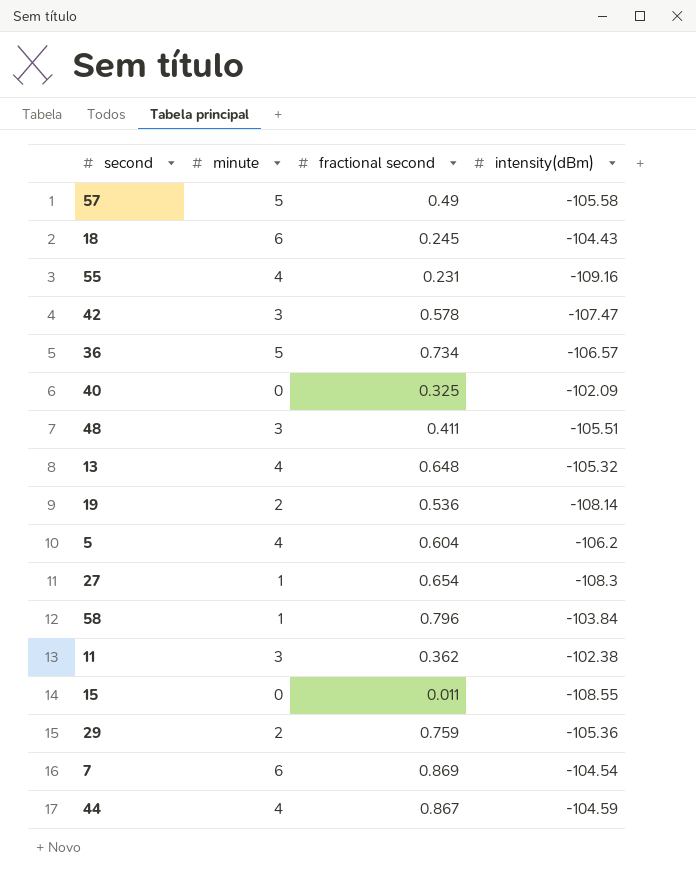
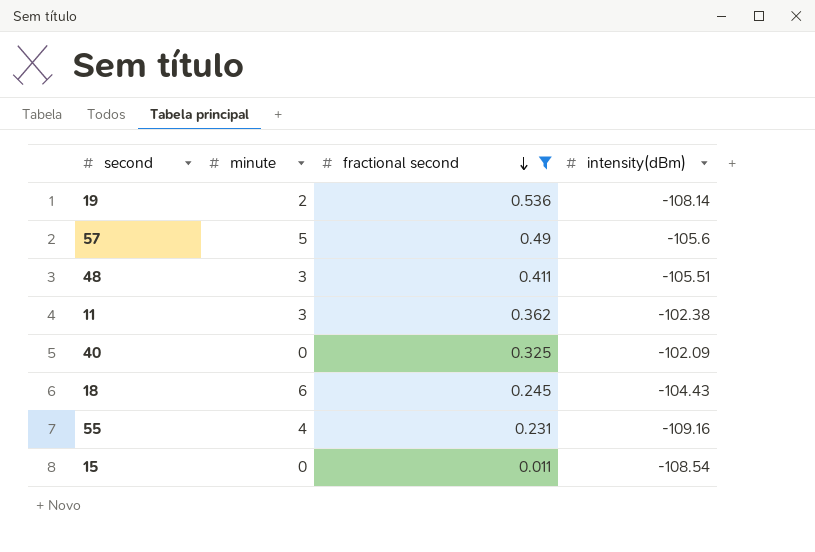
filter: none -> fractional second <= 0.536
row order: none -> fractional second descending
57 | intensity(dBm): -105.58 -> -105.6
15 | intensity(dBm): -108.55 -> -108.54

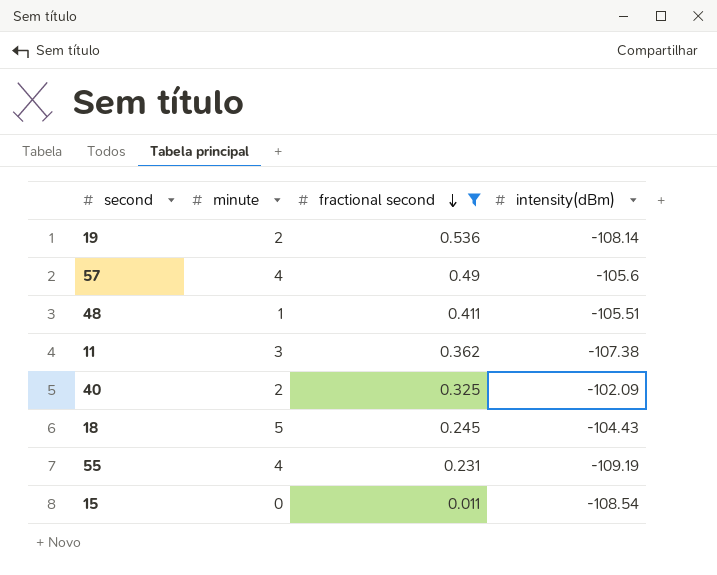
57 | minute: 5 -> 4
48 | minute: 3 -> 1
11 | intensity(dBm): -102.38 -> -107.38
40 | minute: 0 -> 2
18 | minute: 6 -> 5
55 | intensity(dBm): -109.16 -> -109.19

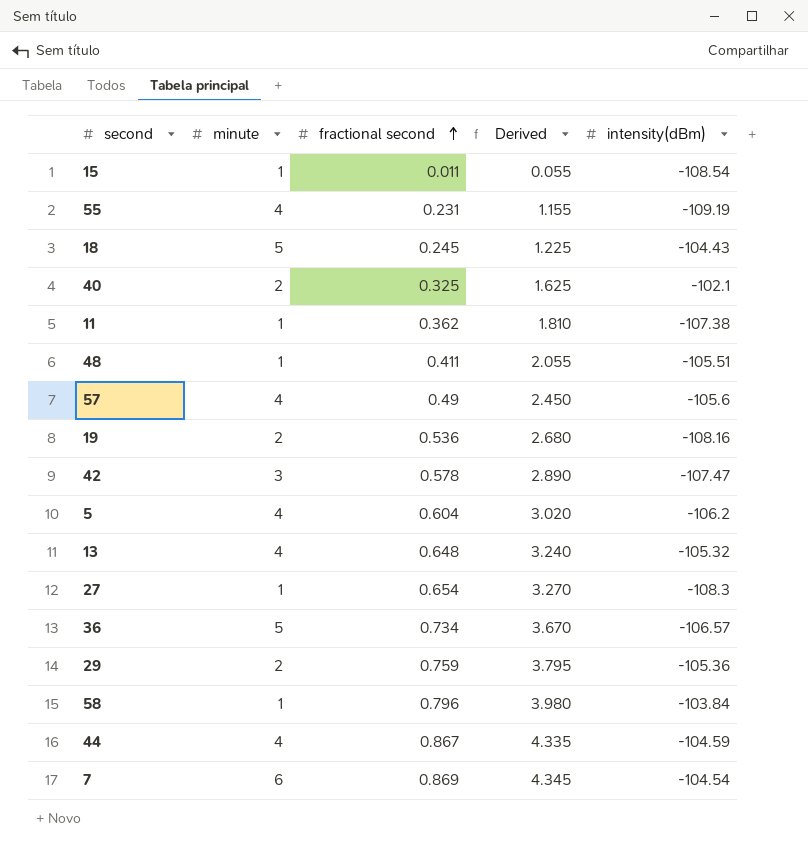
filter: fractional second <= 0.536 -> none
row order: fractional second descending -> fractional second ascending
column Derived | formula: none -> [fractional second] * 5
15 | minute: 0 -> 1
40 | intensity(dBm): -102.09 -> -102.1
11 | minute: 3 -> 1
19 | intensity(dBm): -108.14 -> -108.16

